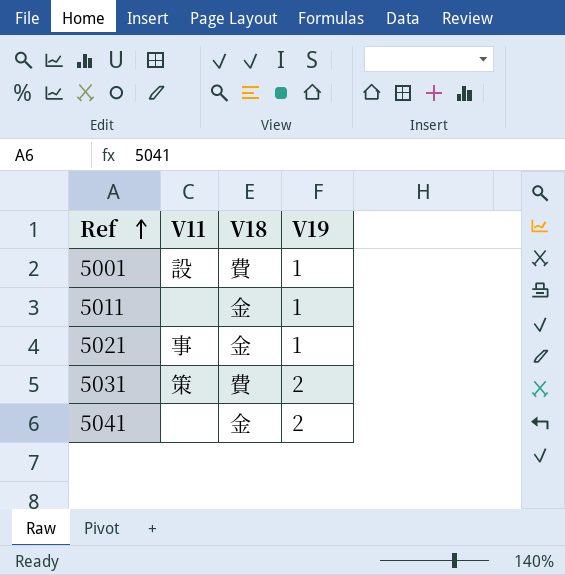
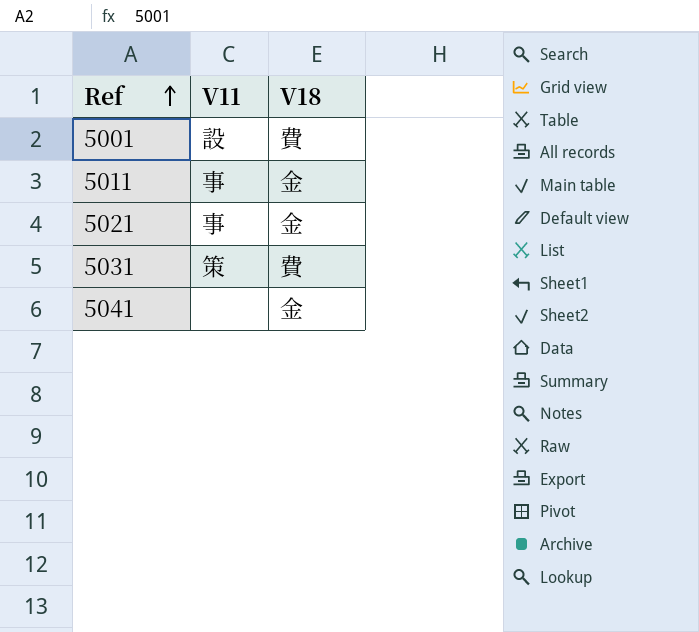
column V19 | position: 4 -> none
5011 | V11: none -> 事

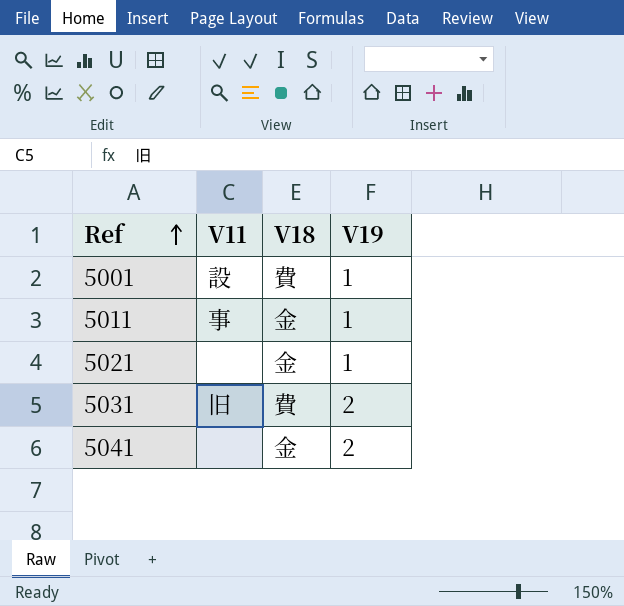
column V19 | position: none -> 4
5021 | V11: 事 -> none
5031 | V11: 策 -> 旧

